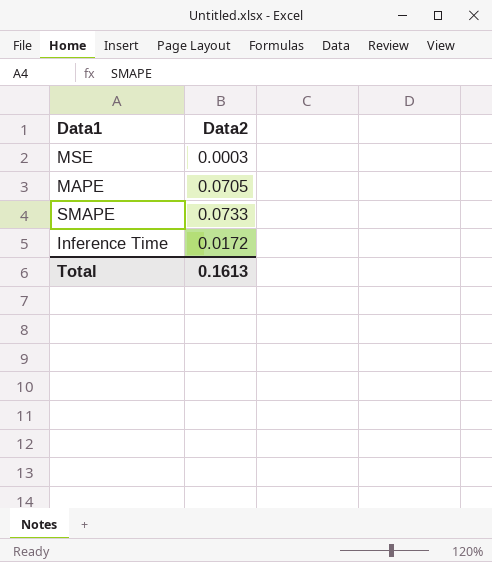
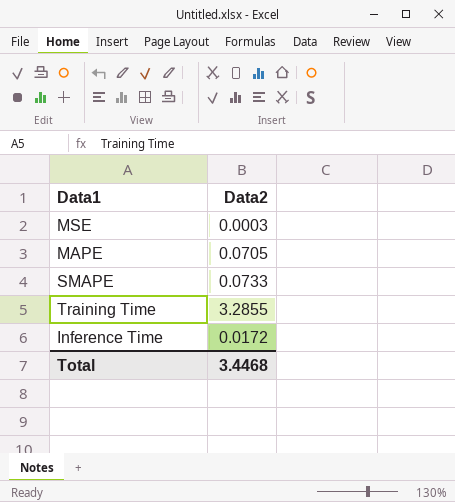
row Training Time: none -> 3.2855
Total | Data2: 0.1613 -> 3.4468

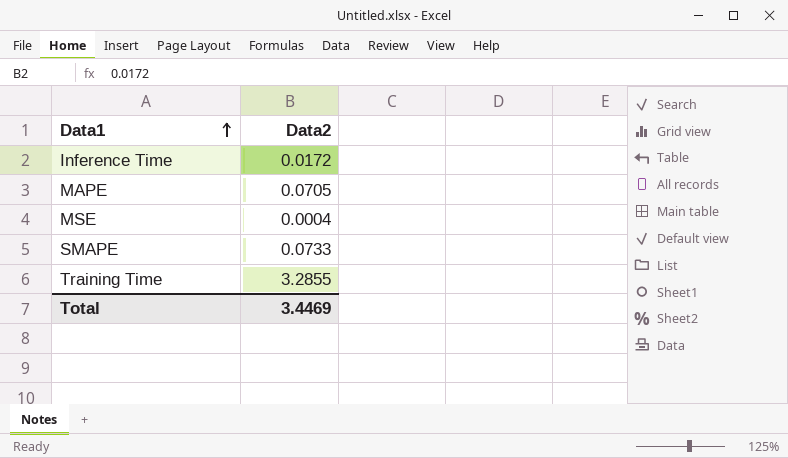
row order: none -> Data1 ascending
MSE | Data2: 0.0003 -> 0.0004
Total | Data2: 3.4468 -> 3.4469

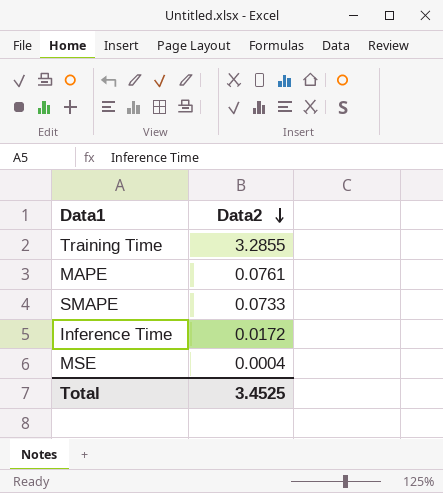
row order: Data1 ascending -> Data2 descending
MAPE | Data2: 0.0705 -> 0.0761
Total | Data2: 3.4469 -> 3.4525

